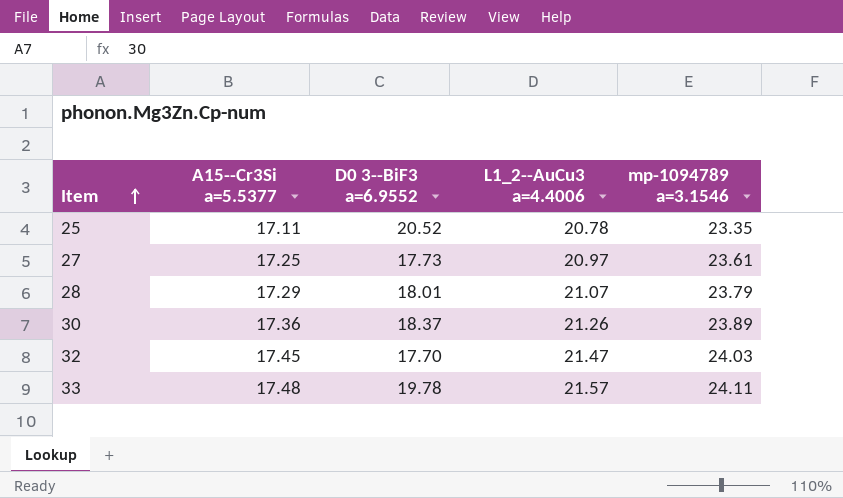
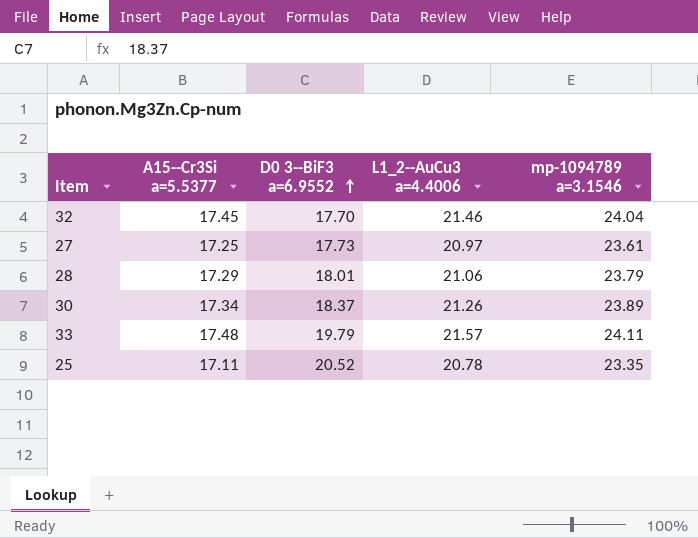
row order: Item ascending -> D0 3--BiF3 a=6.9552 ascending
32 | L1_2--AuCu3 a=4.4006: 21.47 -> 21.46
32 | mp-1094789 a=3.1546: 24.03 -> 24.04
28 | L1_2--AuCu3 a=4.4006: 21.07 -> 21.06
30 | A15--Cr3Si a=5.5377: 17.36 -> 17.34
33 | D0 3--BiF3 a=6.9552: 19.78 -> 19.79

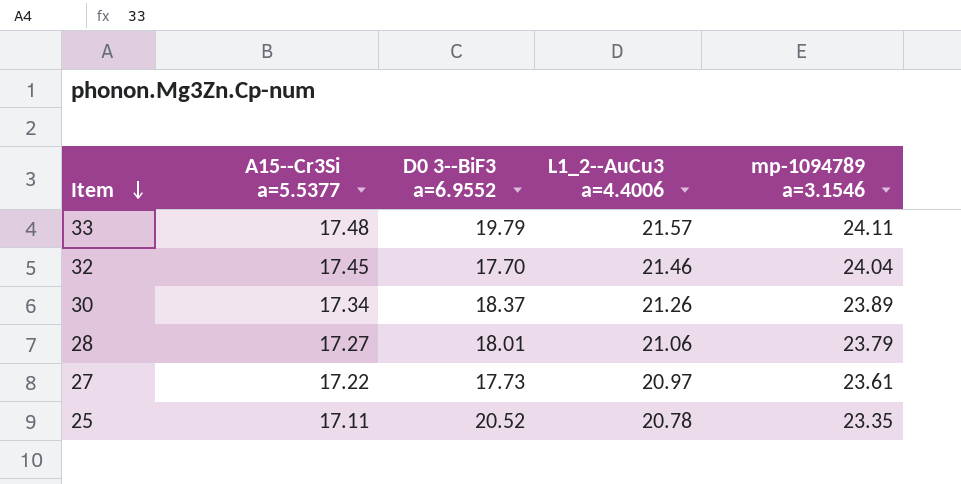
row order: D0 3--BiF3 a=6.9552 ascending -> Item descending
28 | A15--Cr3Si a=5.5377: 17.29 -> 17.27
27 | A15--Cr3Si a=5.5377: 17.25 -> 17.22

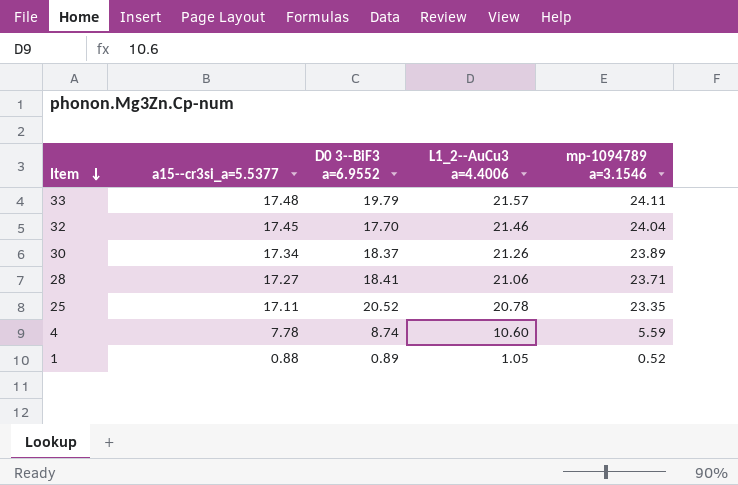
column name: A15--Cr3Si a=5.5377 -> a15--cr3si_a=5.5377
row 27: 17.22 | 17.73 | 20.97 | 23.61 -> none
28 | D0 3--BiF3 a=6.9552: 18.01 -> 18.41
28 | mp-1094789 a=3.1546: 23.79 -> 23.71
row 4: none -> 7.78 | 8.74 | 10.60 | 5.59
row 1: none -> 0.88 | 0.89 | 1.05 | 0.52

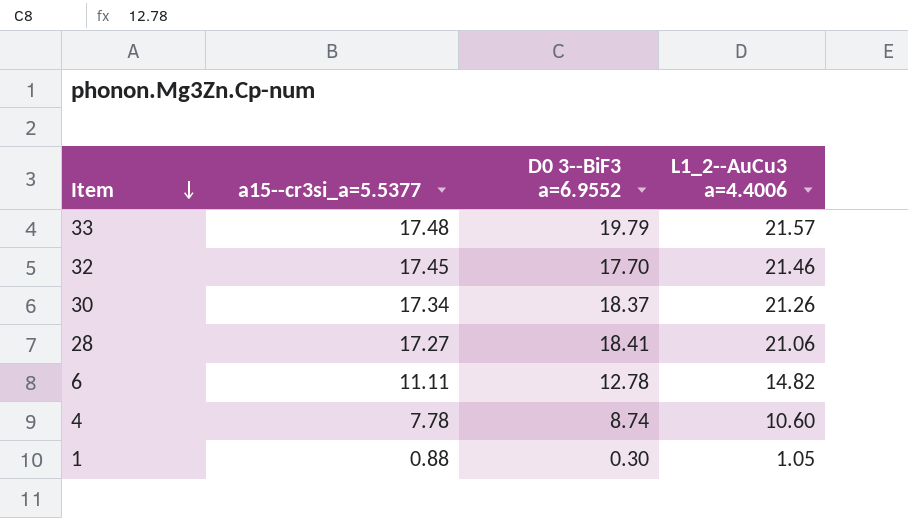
column mp-1094789 a=3.1546 | position: 5 -> none
row 25: 17.11 | 20.52 | 20.78 | 23.35 -> none
row 6: none -> 11.11 | 12.78 | 14.82
1 | D0 3--BiF3 a=6.9552: 0.89 -> 0.30

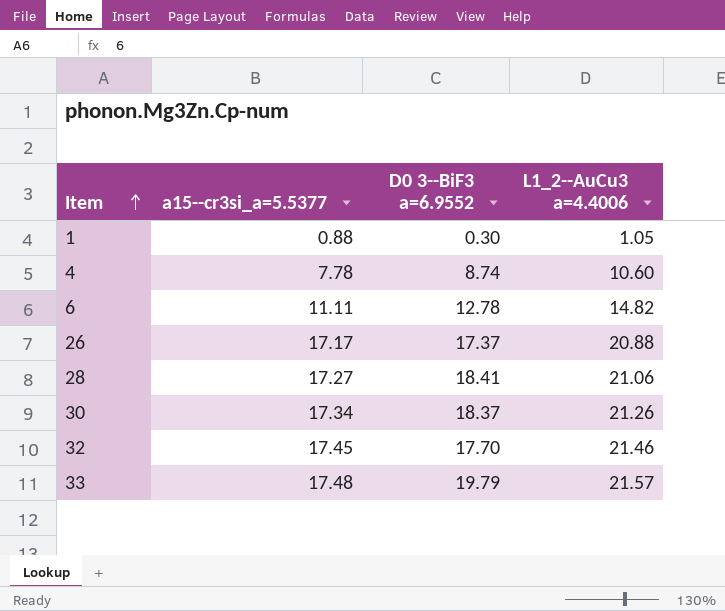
row order: Item descending -> Item ascending
row 26: none -> 17.17 | 17.37 | 20.88

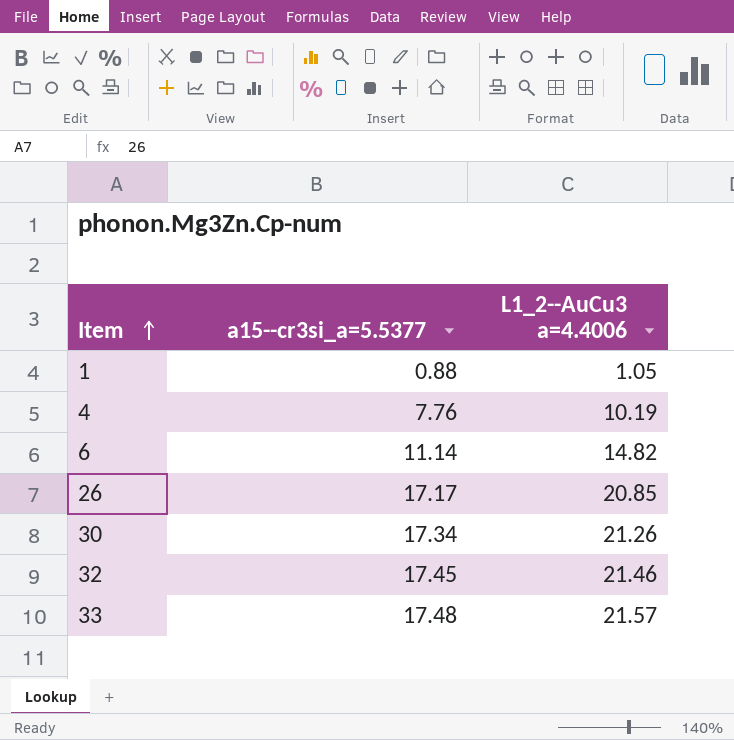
column D0 3--BiF3 a=6.9552 | position: 3 -> none
row 28: 17.27 | 18.41 | 21.06 -> none
4 | a15--cr3si_a=5.5377: 7.78 -> 7.76
4 | L1_2--AuCu3 a=4.4006: 10.60 -> 10.19
6 | a15--cr3si_a=5.5377: 11.11 -> 11.14
26 | L1_2--AuCu3 a=4.4006: 20.88 -> 20.85

